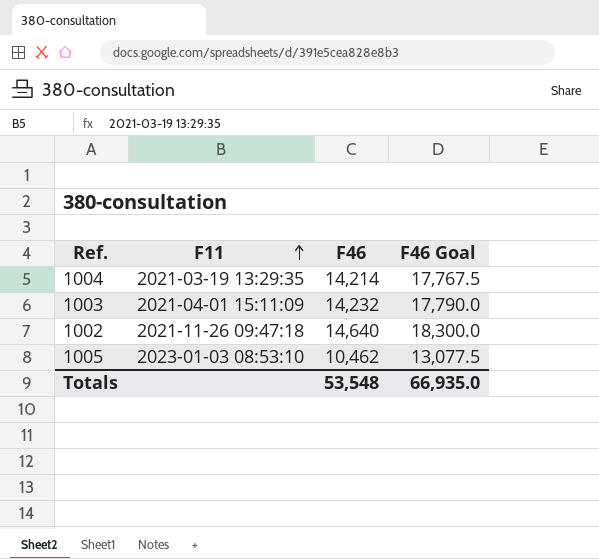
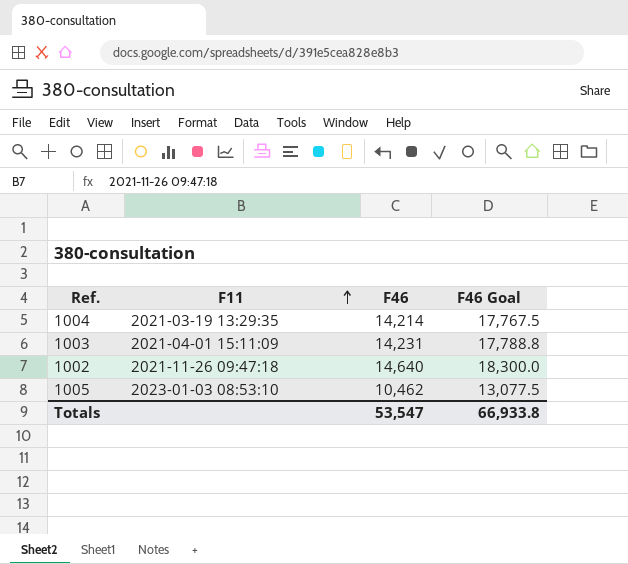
1003 | F46: 14,232 -> 14,231
1003 | F46 Goal: 17,790.0 -> 17,788.8
Totals | F46: 53,548 -> 53,547
Totals | F46 Goal: 66,935.0 -> 66,933.8

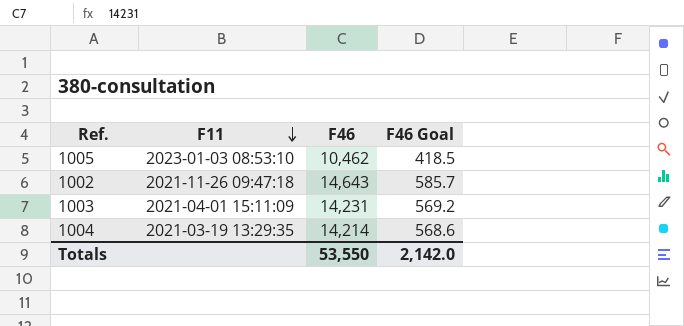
row order: F11 ascending -> F11 descending
column F46 Goal | formula: [F46] * 1.25 -> [F46] * 0.04
1002 | F46: 14,640 -> 14,643
Totals | F46: 53,547 -> 53,550
Totals | F46 Goal: 66,933.8 -> 2,142.0

